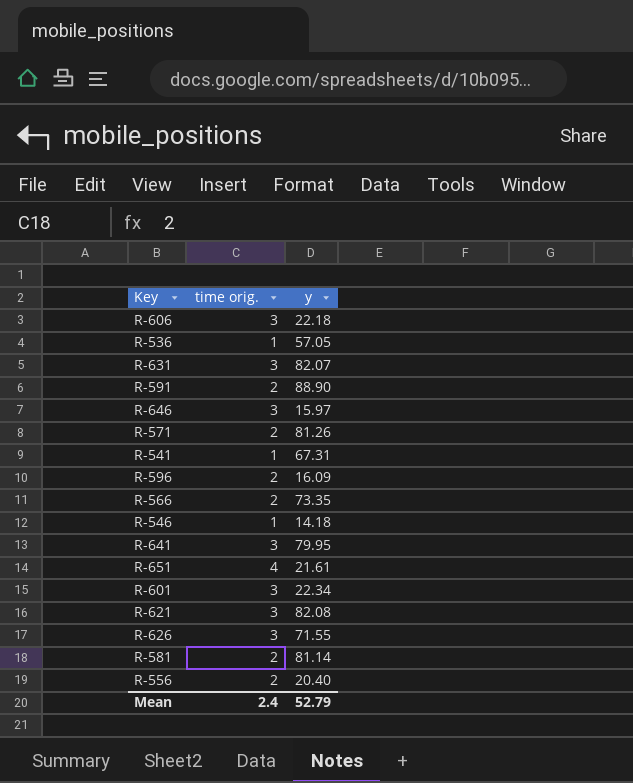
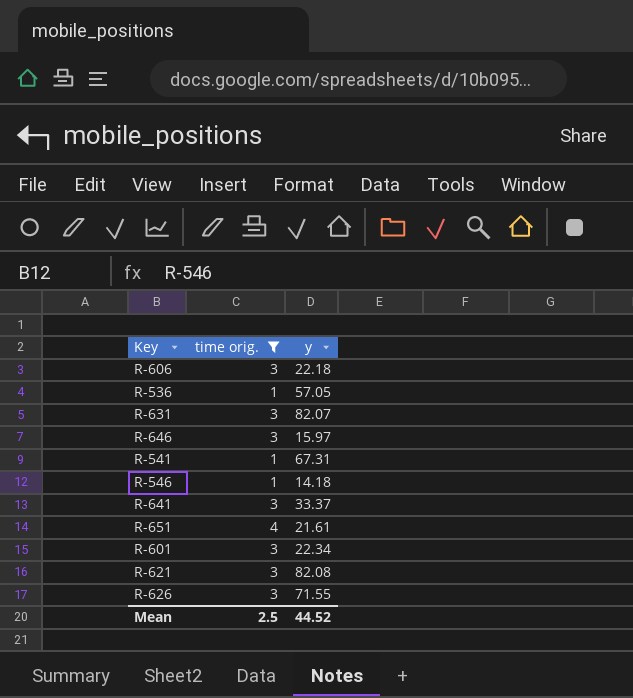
filter: none -> time orig. != 2
R-641 | y: 79.95 -> 33.37
Mean | time orig.: 2.4 -> 2.5
Mean | y: 52.79 -> 44.52

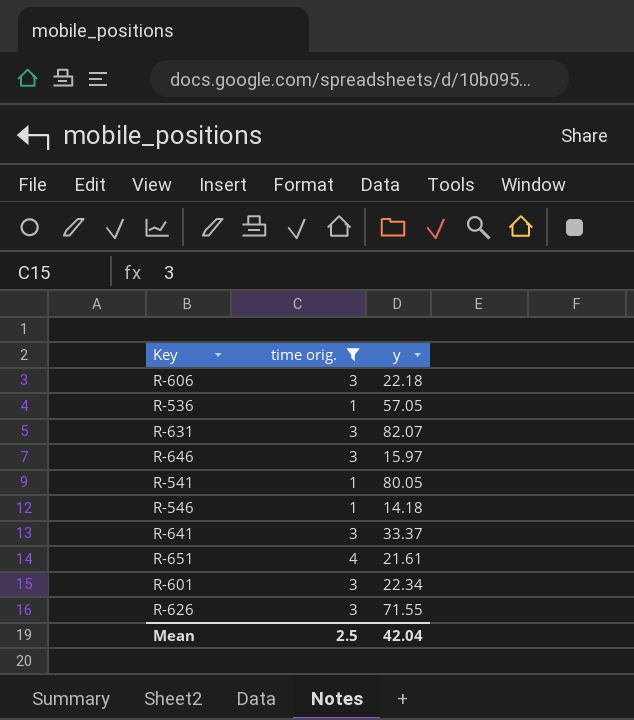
row R-621: 3 | 82.08 -> none
R-541 | y: 67.31 -> 80.05
Mean | y: 44.52 -> 42.04

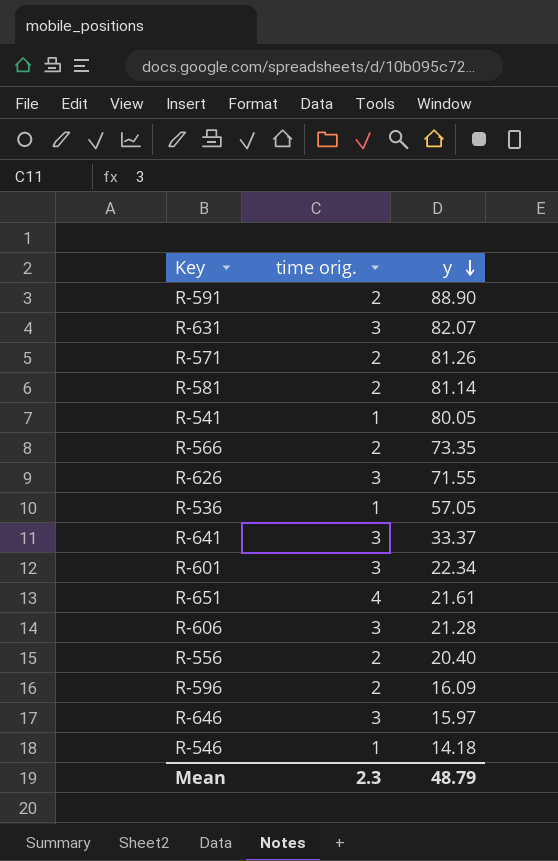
filter: time orig. != 2 -> none
row order: none -> y descending
R-606 | y: 22.18 -> 21.28
Mean | time orig.: 2.5 -> 2.3
Mean | y: 42.04 -> 48.79

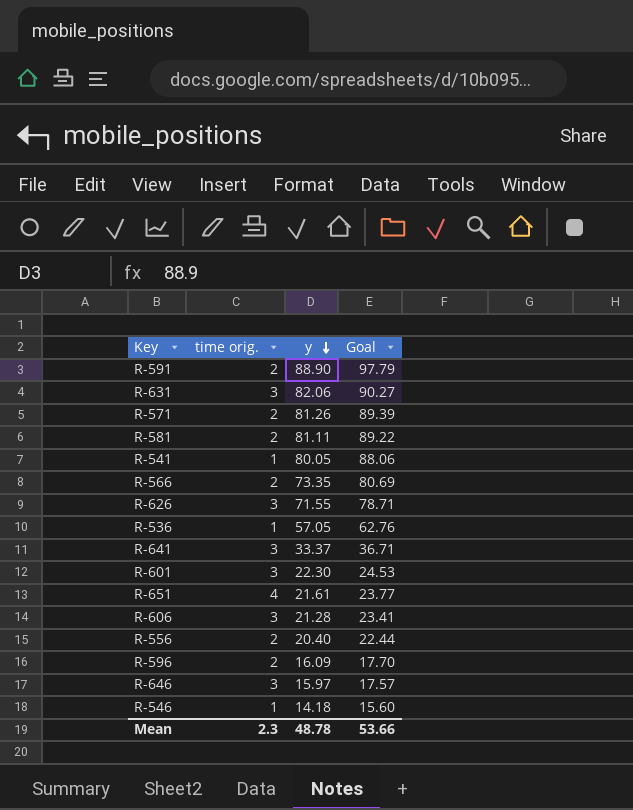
column Goal | formula: none -> [y] * 1.1
R-631 | y: 82.07 -> 82.06
R-581 | y: 81.14 -> 81.11
R-601 | y: 22.34 -> 22.30
Mean | y: 48.79 -> 48.78

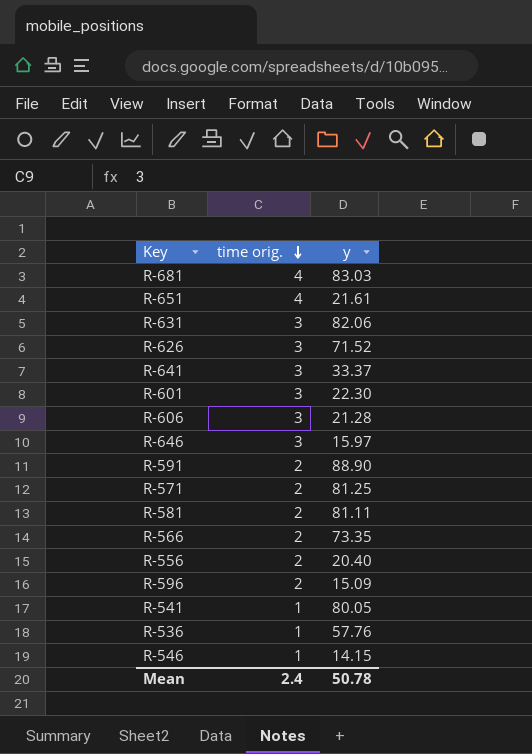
row order: y descending -> time orig. descending
column Goal | formula: [y] * 1.1 -> none
row R-681: none -> 4 | 83.03
R-626 | y: 71.55 -> 71.52
R-571 | y: 81.26 -> 81.25
R-596 | y: 16.09 -> 15.09
R-536 | y: 57.05 -> 57.76
R-546 | y: 14.18 -> 14.15
Mean | time orig.: 2.3 -> 2.4
Mean | y: 48.78 -> 50.78

